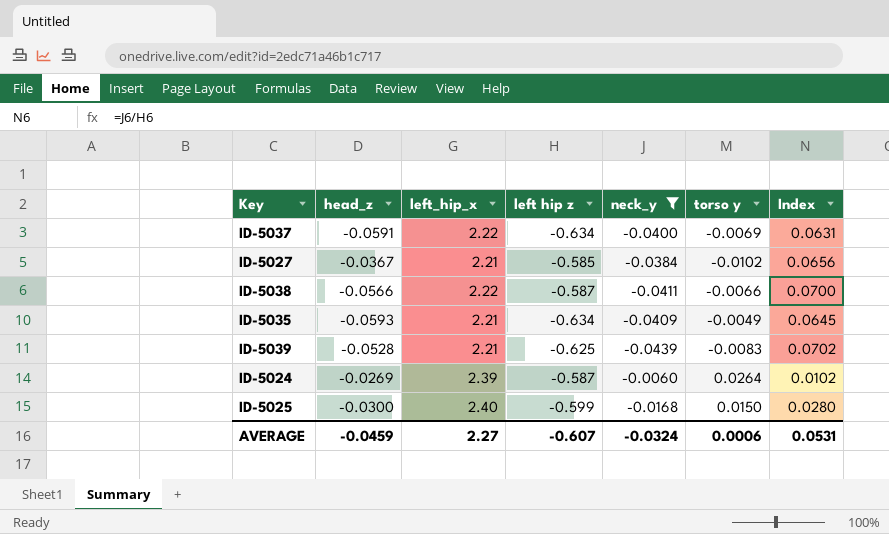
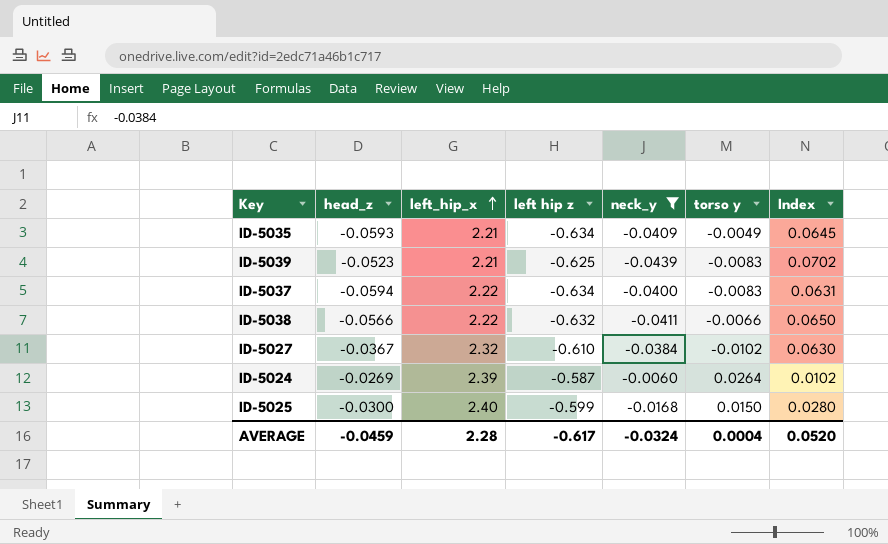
row order: none -> left_hip_x ascending
ID-5039 | head_z: -0.0528 -> -0.0523
ID-5037 | head_z: -0.0591 -> -0.0594
ID-5037 | torso y: -0.0069 -> -0.0083
ID-5038 | left hip z: -0.587 -> -0.632
ID-5038 | Index: 0.0700 -> 0.0650
ID-5027 | left_hip_x: 2.21 -> 2.32
ID-5027 | left hip z: -0.585 -> -0.610
ID-5027 | Index: 0.0656 -> 0.0630
AVERAGE | left_hip_x: 2.27 -> 2.28
AVERAGE | left hip z: -0.607 -> -0.617
AVERAGE | torso y: 0.0006 -> 0.0004
AVERAGE | Index: 0.0531 -> 0.0520

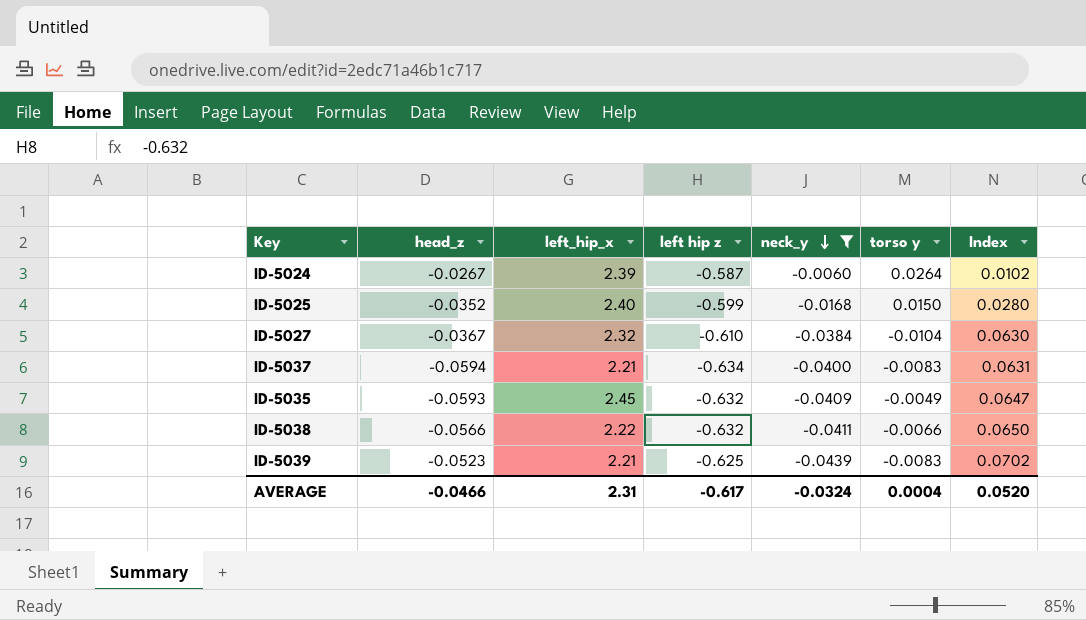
row order: left_hip_x ascending -> neck_y descending
ID-5024 | head_z: -0.0269 -> -0.0267
ID-5025 | head_z: -0.0300 -> -0.0352
ID-5027 | torso y: -0.0102 -> -0.0104
ID-5037 | left_hip_x: 2.22 -> 2.21
ID-5035 | left_hip_x: 2.21 -> 2.45
ID-5035 | left hip z: -0.634 -> -0.632
ID-5035 | Index: 0.0645 -> 0.0647
AVERAGE | head_z: -0.0459 -> -0.0466
AVERAGE | left_hip_x: 2.28 -> 2.31

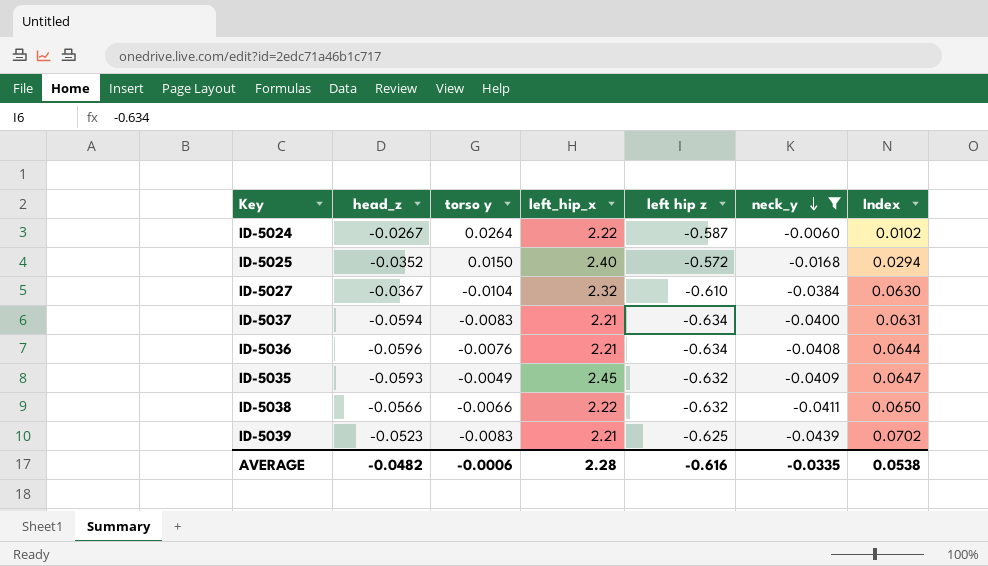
column torso y | position: 6 -> 3
ID-5024 | left_hip_x: 2.39 -> 2.22
ID-5025 | left hip z: -0.599 -> -0.572
ID-5025 | Index: 0.0280 -> 0.0294
row ID-5036: none -> -0.0596 | -0.0076 | 2.21 | -0.634 | -0.0408 | 0.0644
AVERAGE | head_z: -0.0466 -> -0.0482
AVERAGE | torso y: 0.0004 -> -0.0006
AVERAGE | left_hip_x: 2.31 -> 2.28
AVERAGE | left hip z: -0.617 -> -0.616
AVERAGE | neck_y: -0.0324 -> -0.0335
AVERAGE | Index: 0.0520 -> 0.0538

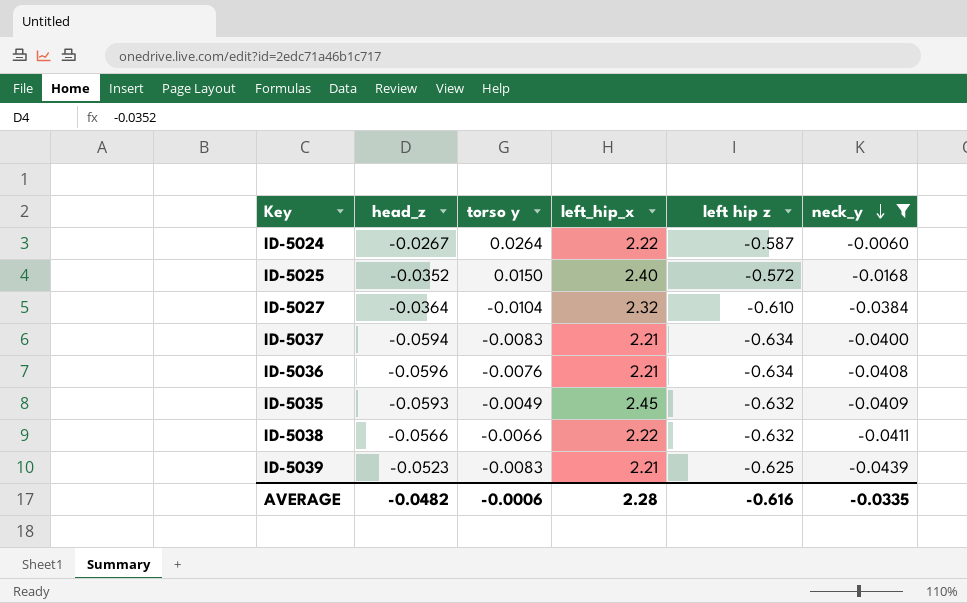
column Index | formula: [neck_y] / [left hip z] -> none
ID-5027 | head_z: -0.0367 -> -0.0364

